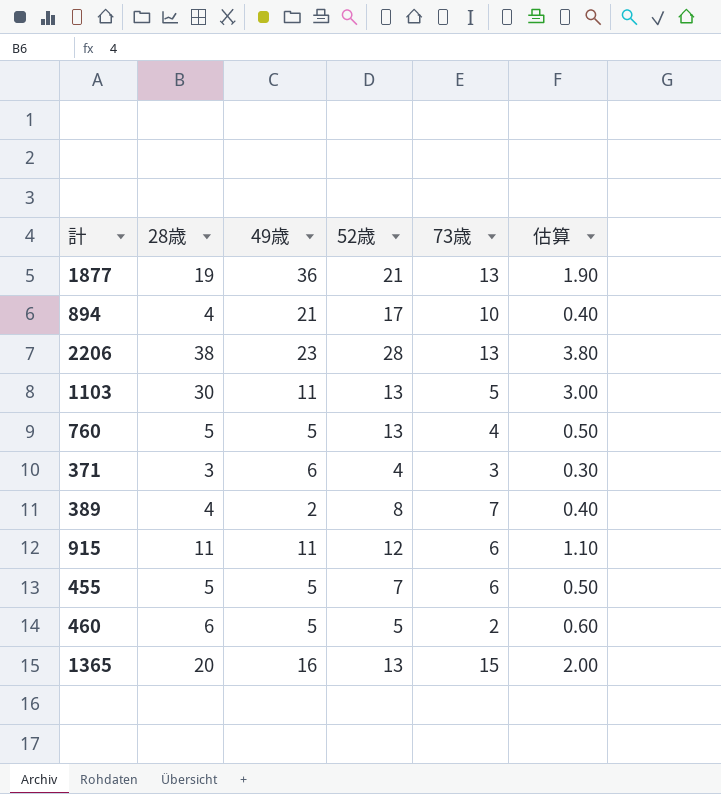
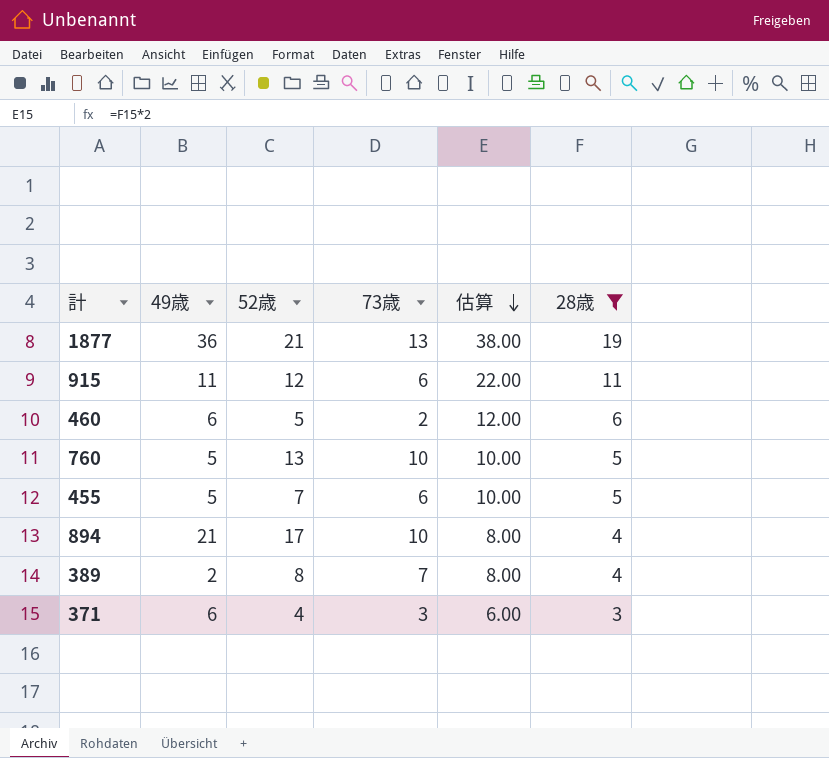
filter: none -> 28歳 <= 19
row order: none -> 估算 descending
column 估算 | formula: [28歳] * 0.1 -> [28歳] * 2
column 28歳 | position: 2 -> 6
460 | 49歳: 5 -> 6
760 | 73歳: 4 -> 10

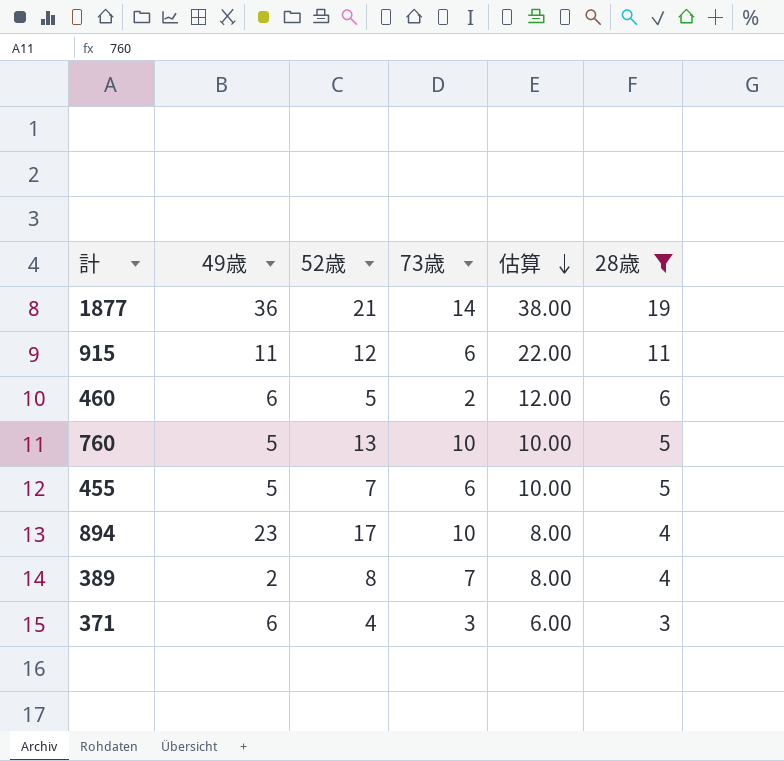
1877 | 73歳: 13 -> 14
894 | 49歳: 21 -> 23

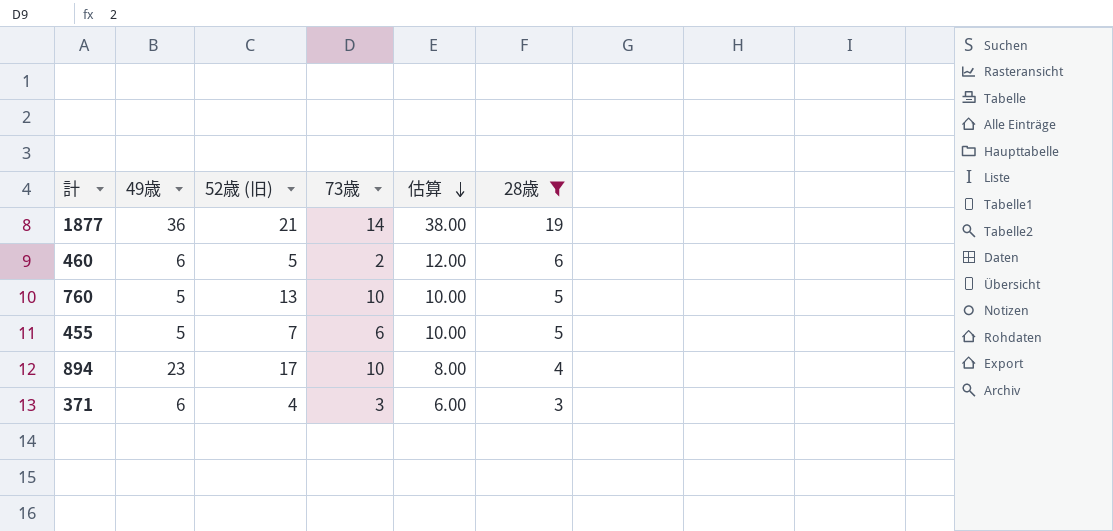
column name: 52歳 -> 52歳 (旧)
row 915: 11 | 12 | 6 | 22.00 | 11 -> none
row 389: 2 | 8 | 7 | 8.00 | 4 -> none

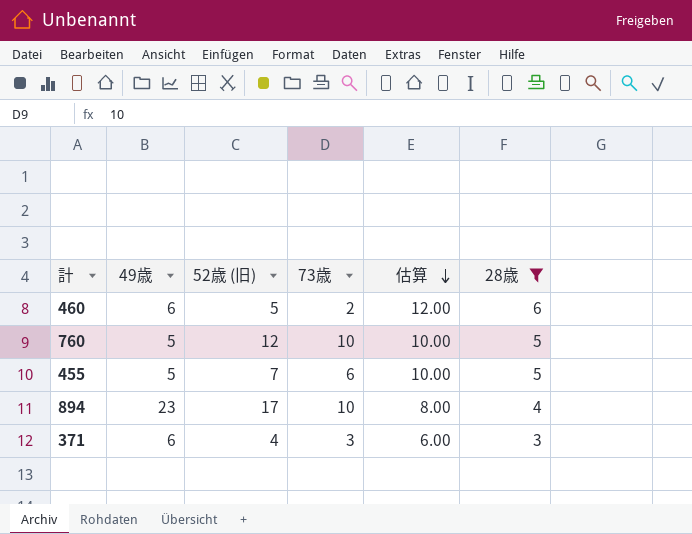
row 1877: 36 | 21 | 14 | 38.00 | 19 -> none
760 | 52歳 (旧): 13 -> 12

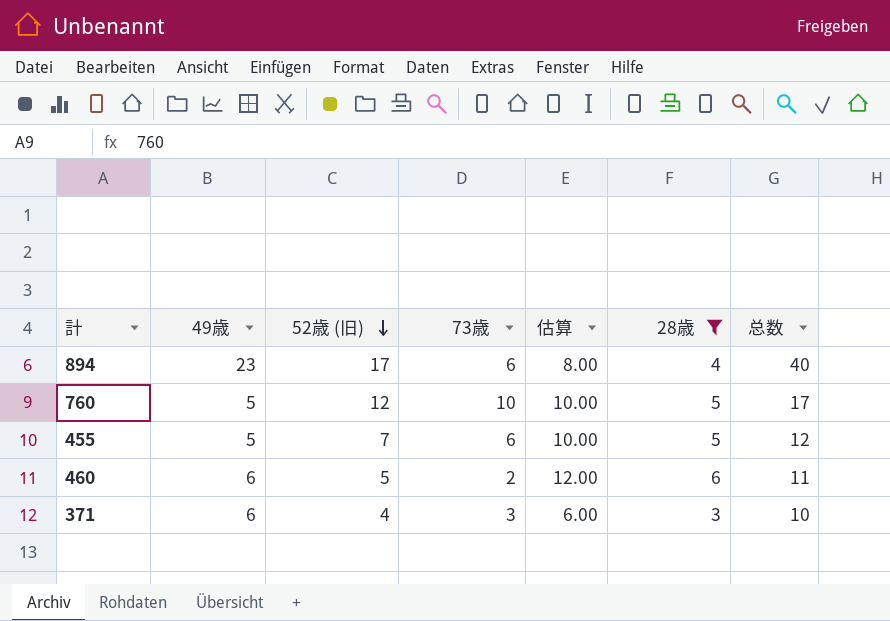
row order: 估算 descending -> 52歳 (旧) descending
column 总数 | formula: none -> [49歳] + [52歳 (旧)]
894 | 73歳: 10 -> 6

